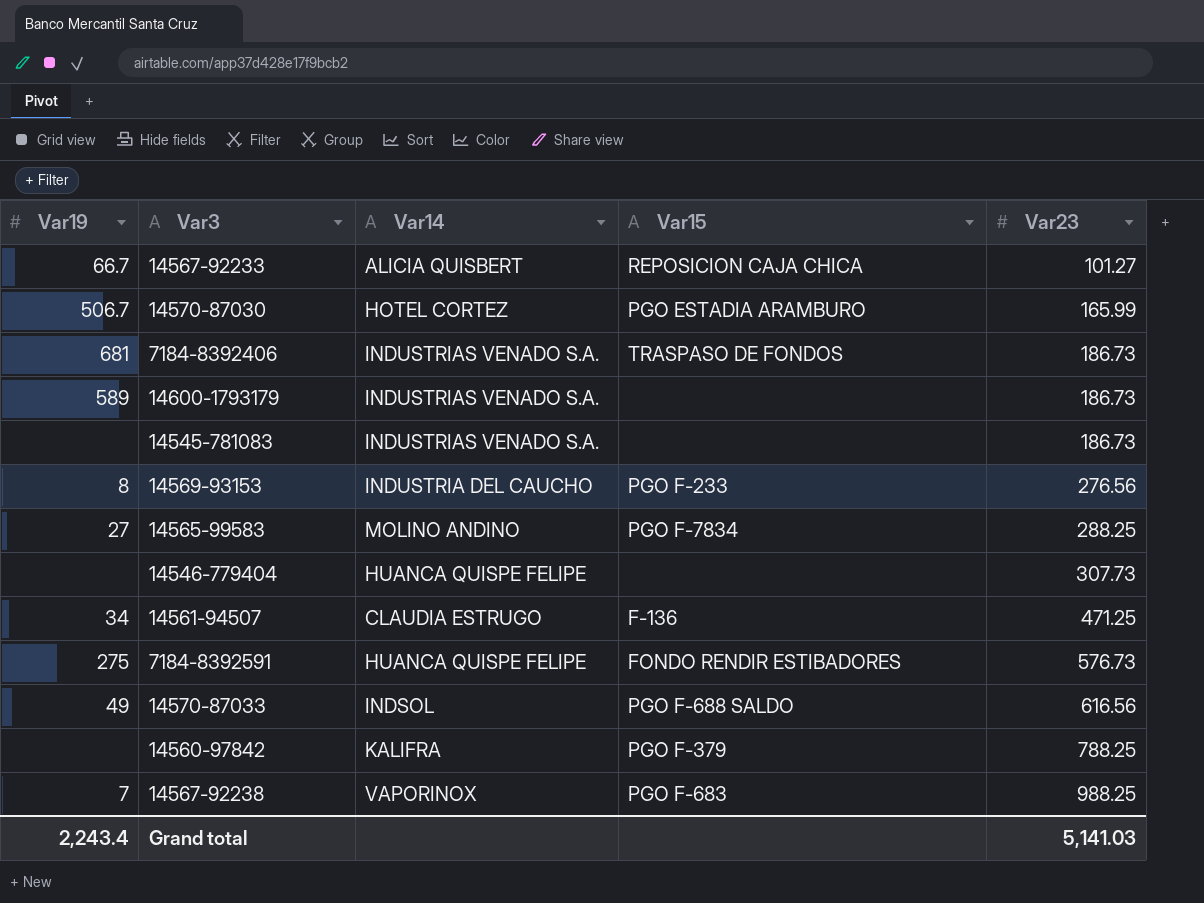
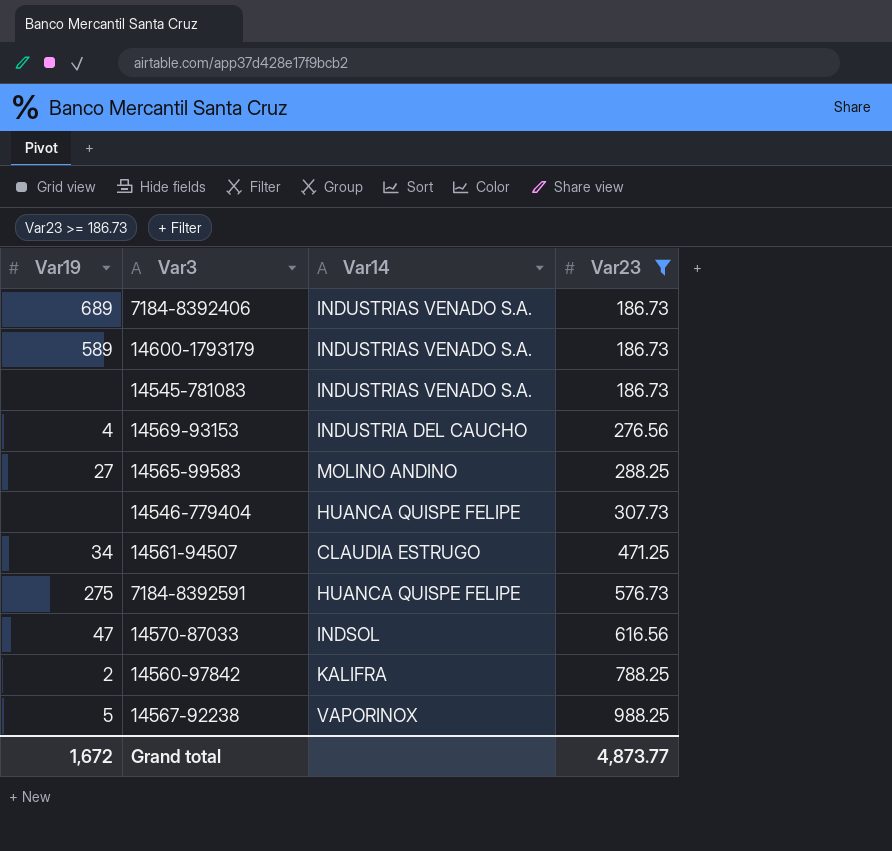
filter: none -> Var23 >= 186.73
column Var15 | position: 4 -> none
7184-8392406 | Var19: 681 -> 689
14569-93153 | Var19: 8 -> 4
14570-87033 | Var19: 49 -> 47
14560-97842 | Var19: none -> 2
14567-92238 | Var19: 7 -> 5
Grand total | Var19: 2,243.4 -> 1,672
Grand total | Var23: 5,141.03 -> 4,873.77

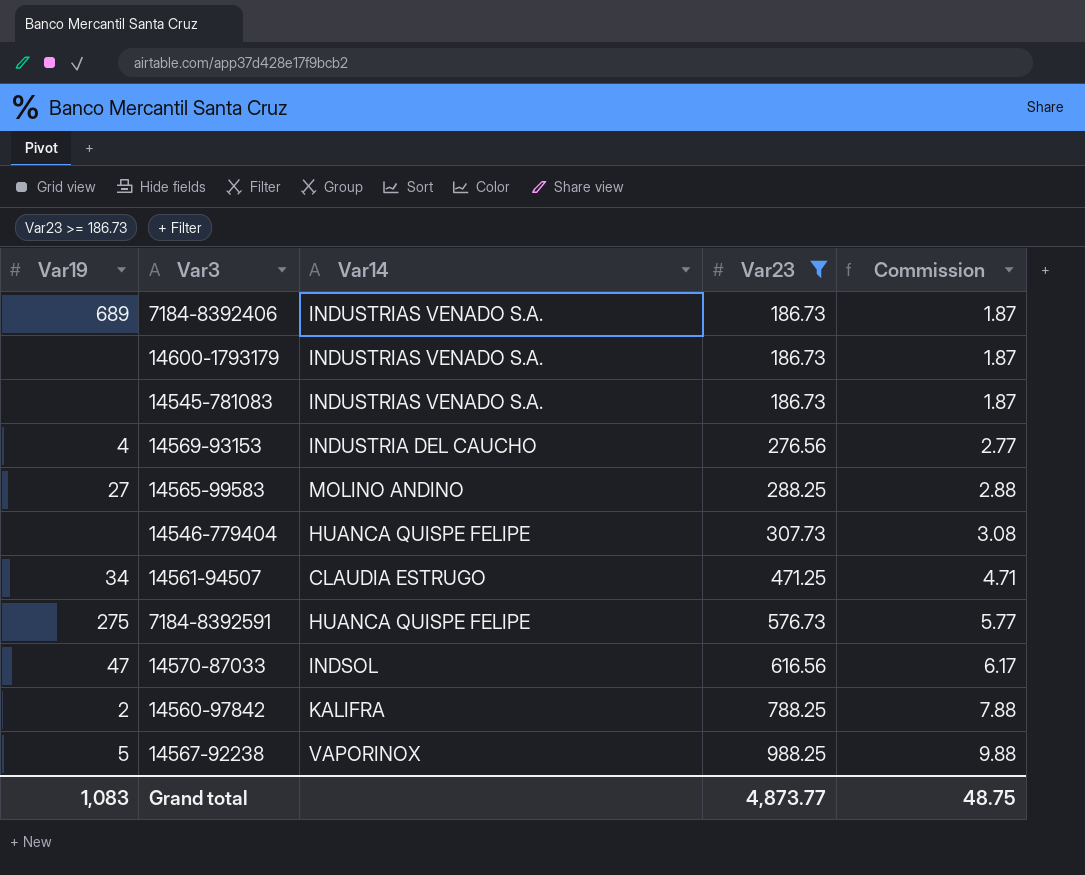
column Commission | formula: none -> [Var23] * 0.01
14600-1793179 | Var19: 589 -> none
Grand total | Var19: 1,672 -> 1,083

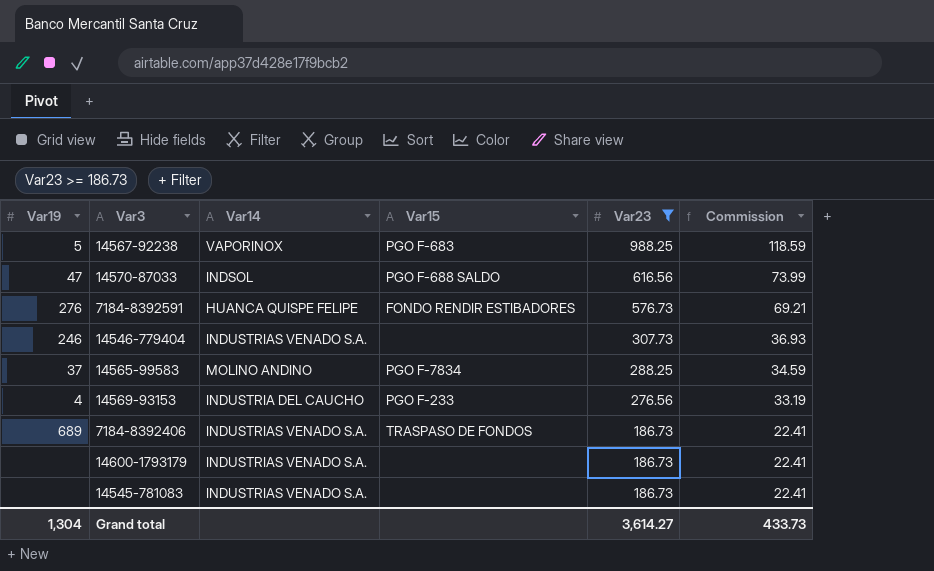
row order: Var23 ascending -> Var23 descending
column Var15 | position: none -> 4
column Commission | formula: [Var23] * 0.01 -> [Var23] * 0.12
row 14561-94507: 34 | CLAUDIA ESTRUGO | 471.25 | 4.71 -> none
row 14560-97842: 2 | KALIFRA | 788.25 | 7.88 -> none
7184-8392591 | Var19: 275 -> 276
14546-779404 | Var19: none -> 246
14546-779404 | Var14: HUANCA QUISPE FELIPE -> INDUSTRIAS VENADO S.A.
14565-99583 | Var19: 27 -> 37
Grand total | Var19: 1,083 -> 1,304
Grand total | Var23: 4,873.77 -> 3,614.27
Grand total | Commission: 48.75 -> 433.73

